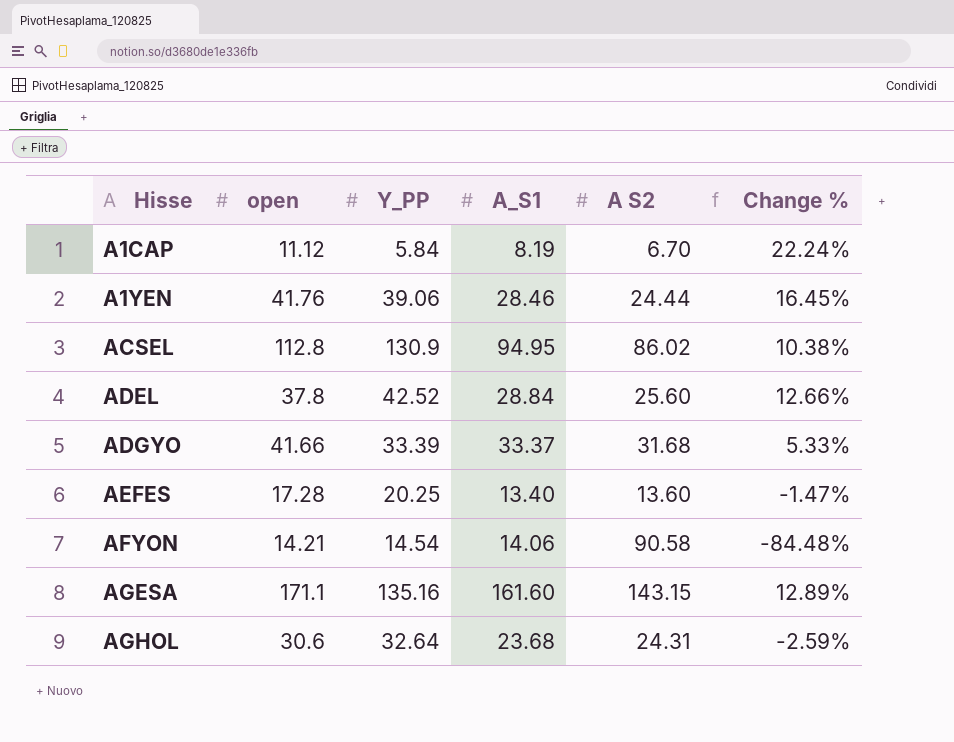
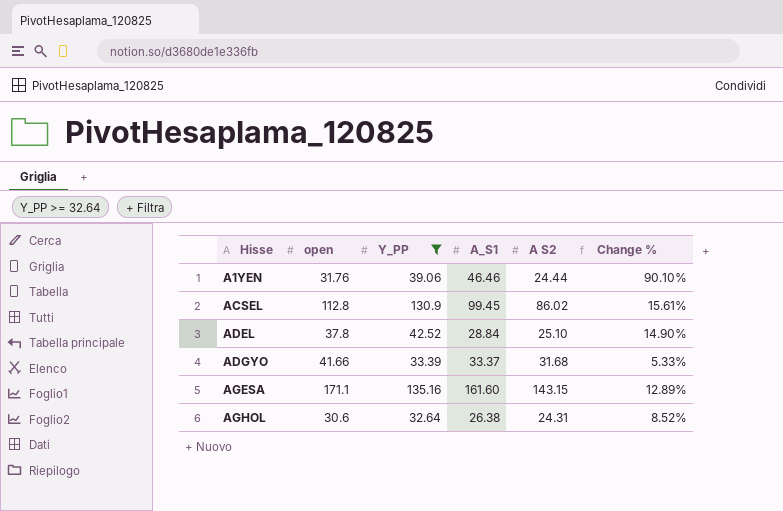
filter: none -> Y_PP >= 32.64
A1YEN | open: 41.76 -> 31.76
A1YEN | A_S1: 28.46 -> 46.46
A1YEN | Change %: 16.45% -> 90.10%
ACSEL | A_S1: 94.95 -> 99.45
ACSEL | Change %: 10.38% -> 15.61%
ADEL | A S2: 25.60 -> 25.10
ADEL | Change %: 12.66% -> 14.90%
AGHOL | A_S1: 23.68 -> 26.38
AGHOL | Change %: -2.59% -> 8.52%

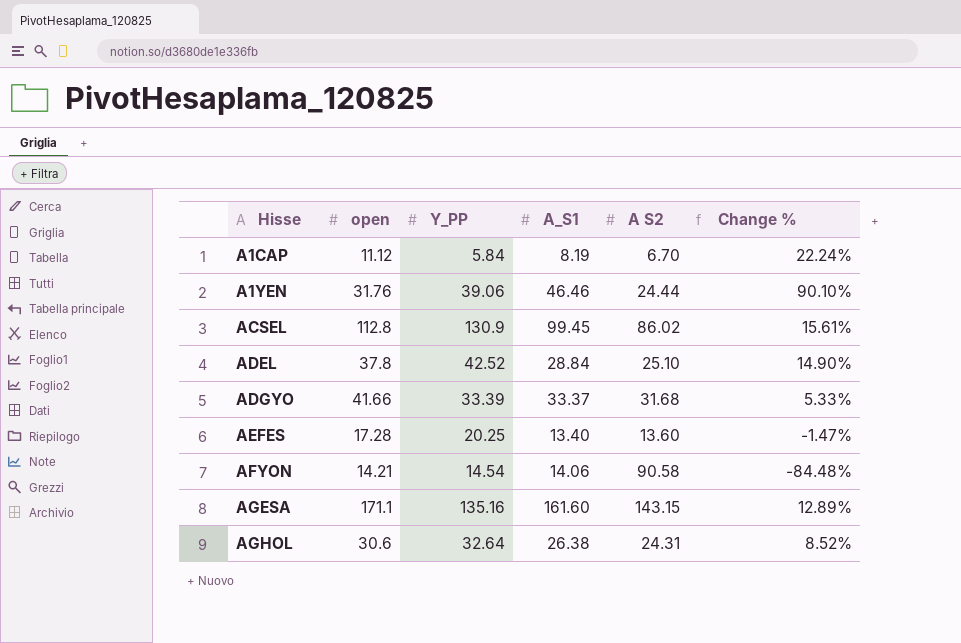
filter: Y_PP >= 32.64 -> none

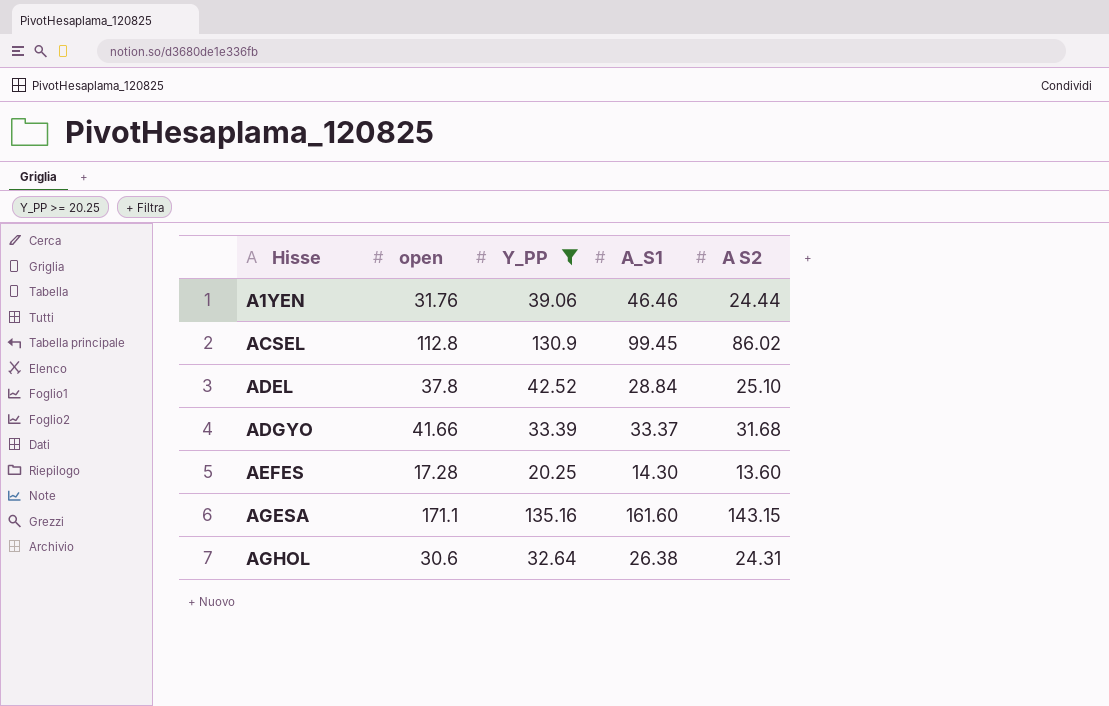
filter: none -> Y_PP >= 20.25
column Change % | formula: ([A_S1] - [A S2]) / [A S2] -> none
AEFES | A_S1: 13.40 -> 14.30

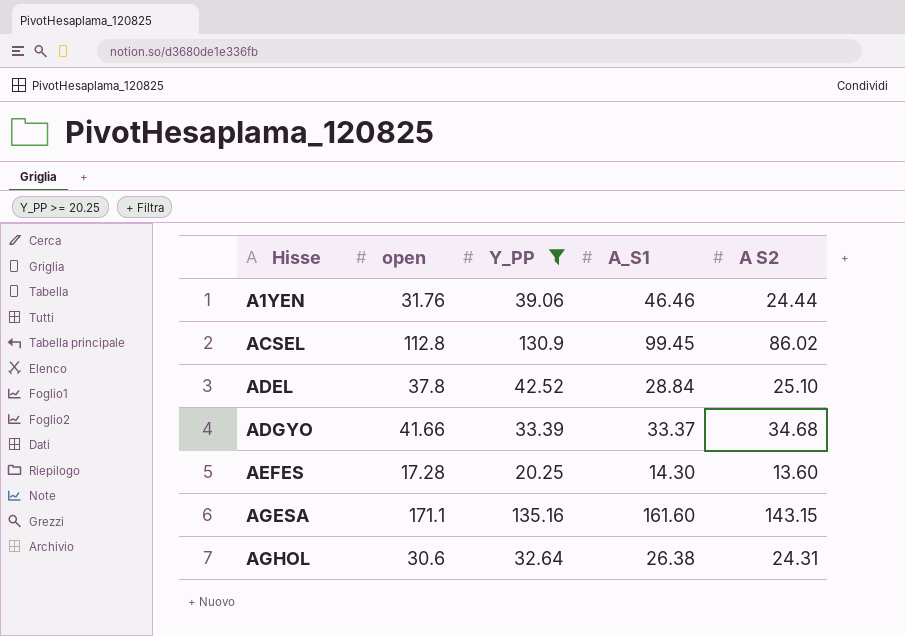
ADGYO | A S2: 31.68 -> 34.68

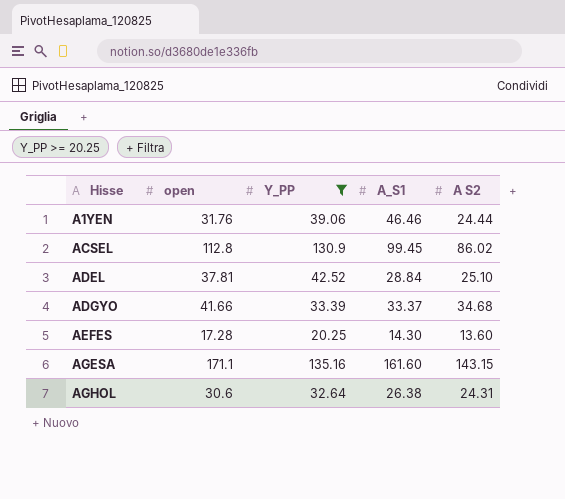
ADEL | open: 37.8 -> 37.81

